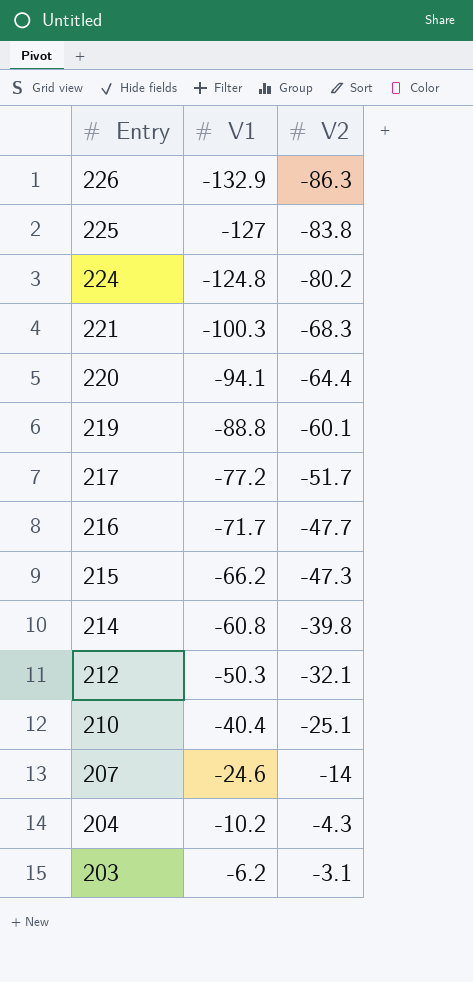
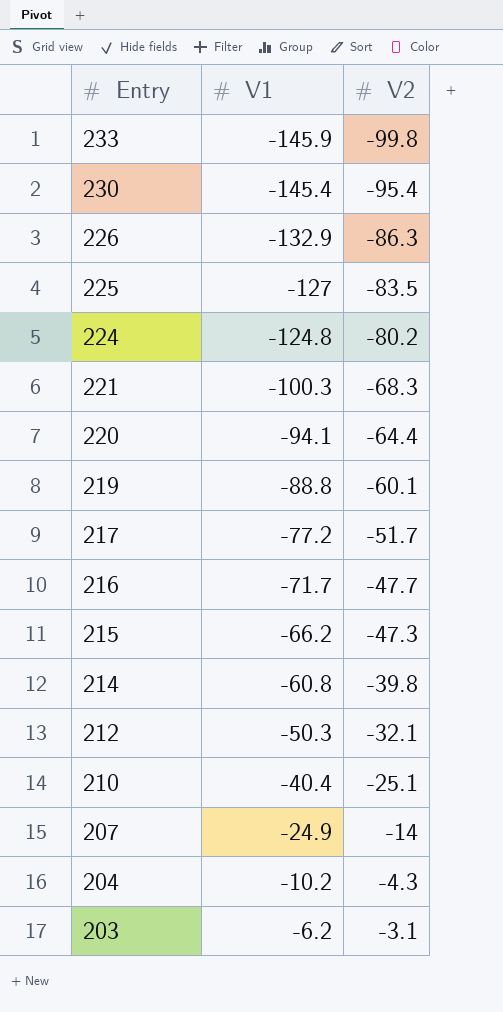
row 233: none -> -145.9 | -99.8
row 230: none -> -145.4 | -95.4
225 | V2: -83.8 -> -83.5
207 | V1: -24.6 -> -24.9

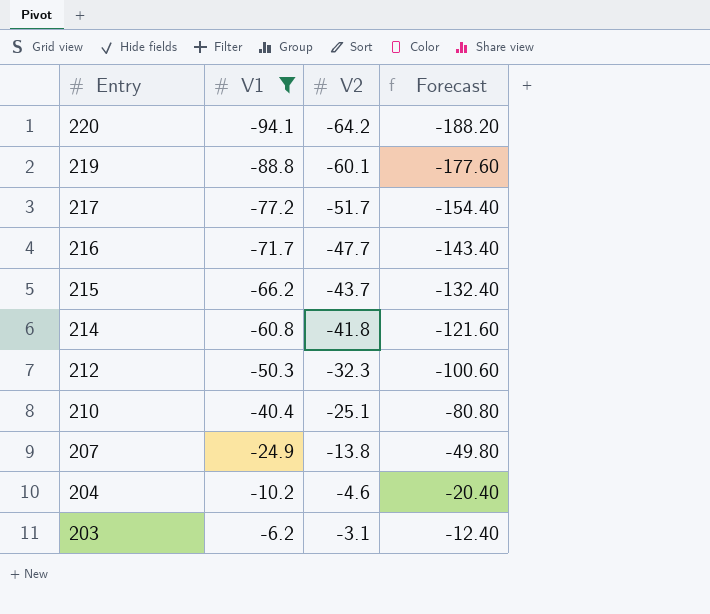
filter: none -> V1 >= -94.1
column Forecast | formula: none -> [V1] * 2
220 | V2: -64.4 -> -64.2
215 | V2: -47.3 -> -43.7
214 | V2: -39.8 -> -41.8
212 | V2: -32.1 -> -32.3
207 | V2: -14 -> -13.8
204 | V2: -4.3 -> -4.6

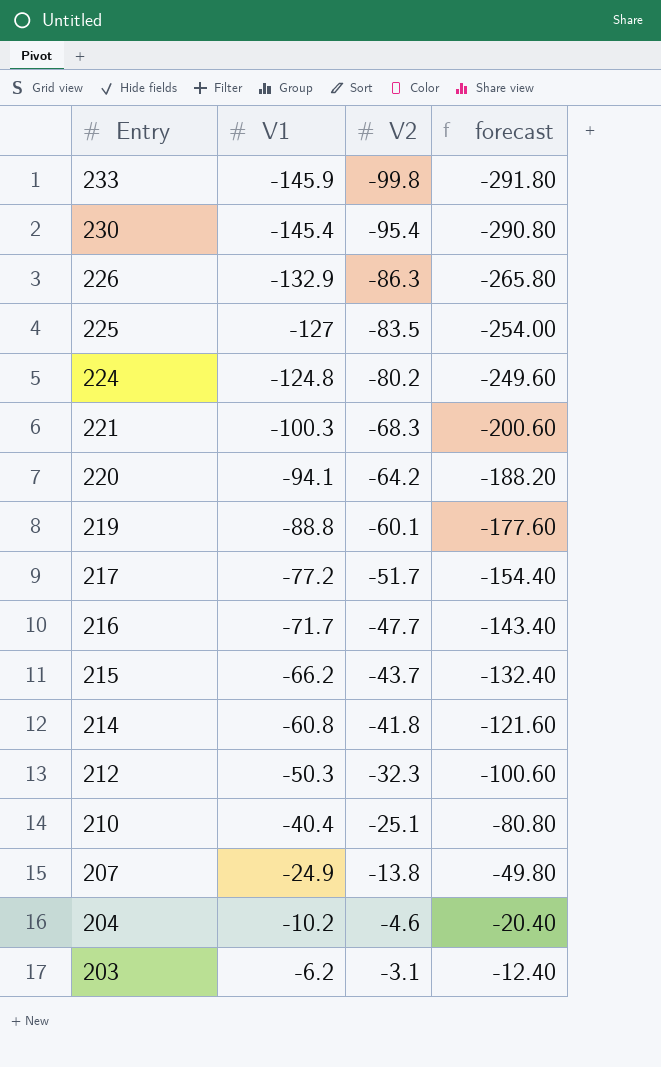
filter: V1 >= -94.1 -> none
column name: Forecast -> forecast

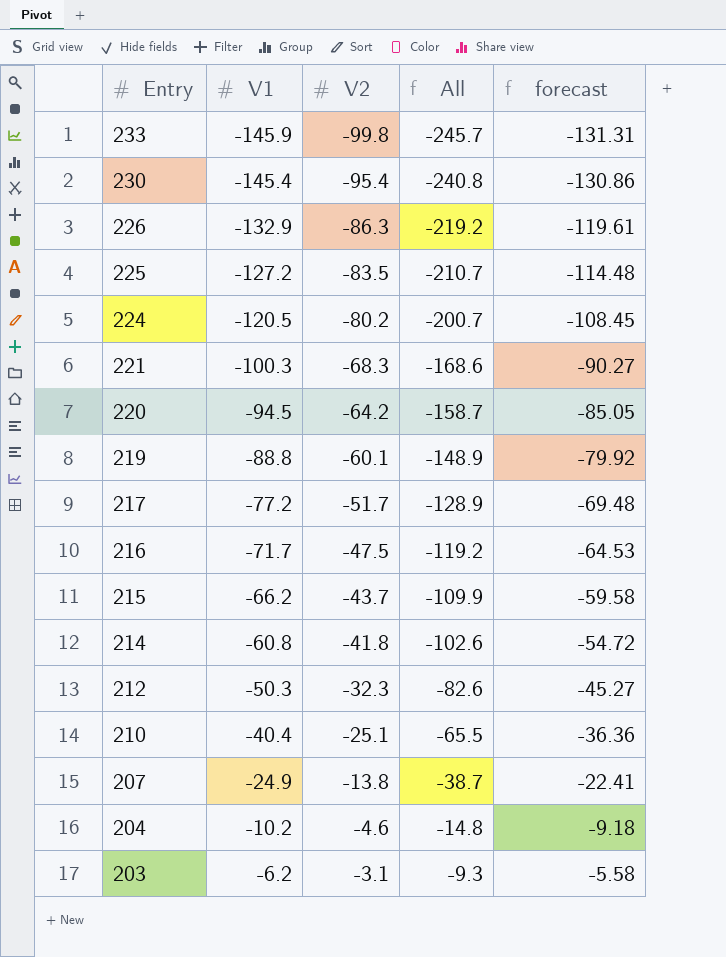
column All | formula: none -> [V1] + [V2]
column forecast | formula: [V1] * 2 -> [V1] * 0.9
225 | V1: -127 -> -127.2
224 | V1: -124.8 -> -120.5
220 | V1: -94.1 -> -94.5
216 | V2: -47.7 -> -47.5

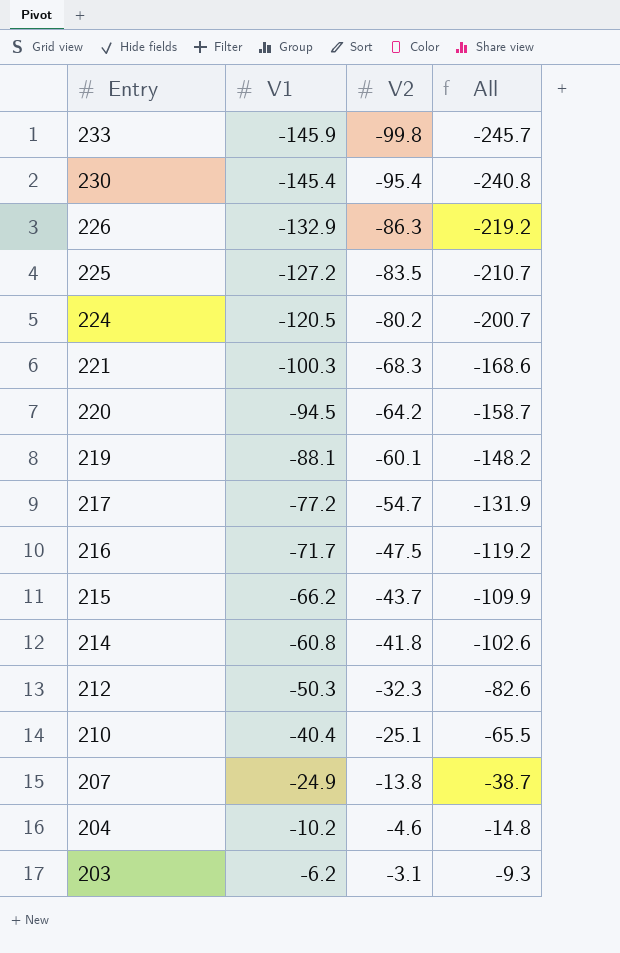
column forecast | formula: [V1] * 0.9 -> none
219 | V1: -88.8 -> -88.1
219 | All: -148.9 -> -148.2
217 | V2: -51.7 -> -54.7
217 | All: -128.9 -> -131.9

